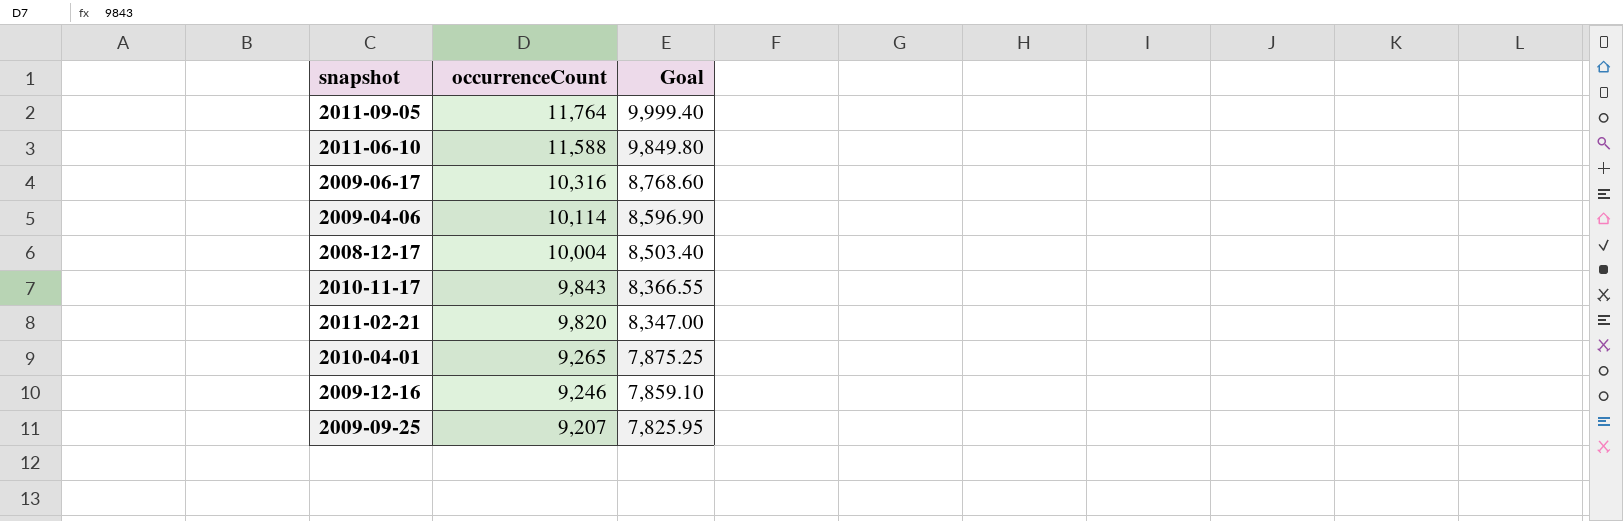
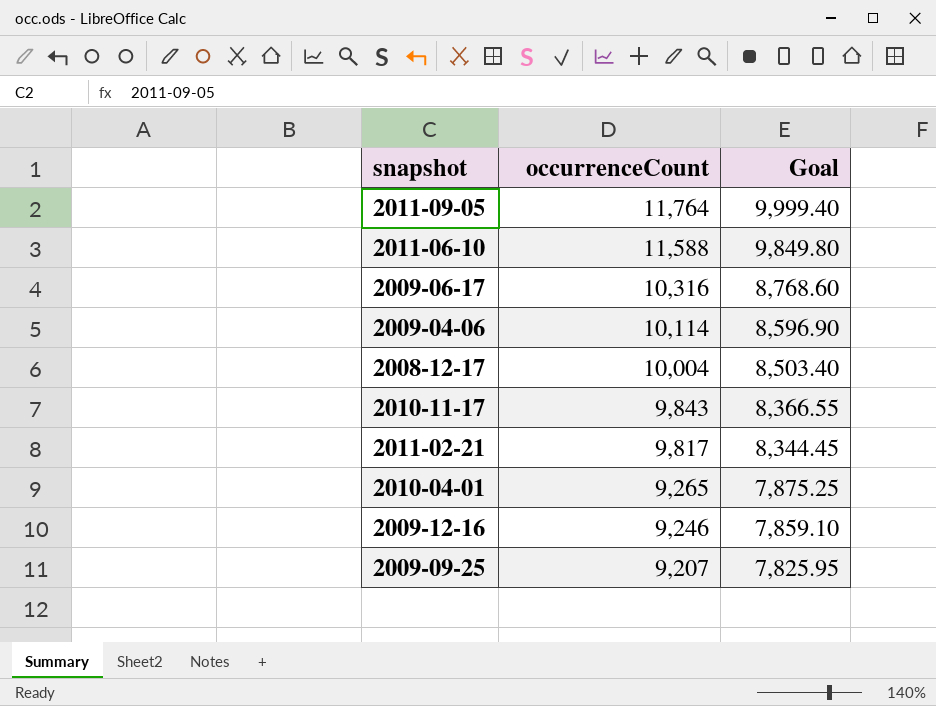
2011-02-21 | occurrenceCount: 9,820 -> 9,817
2011-02-21 | Goal: 8,347.00 -> 8,344.45

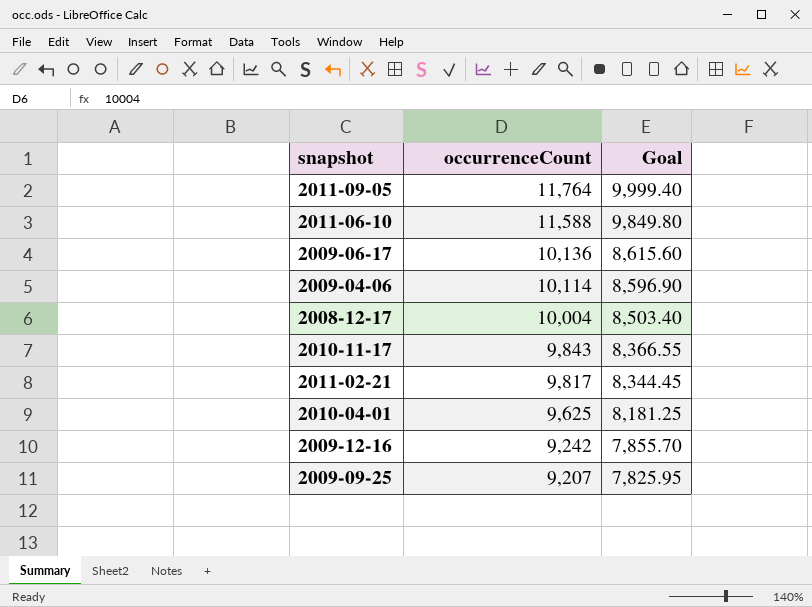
2009-06-17 | occurrenceCount: 10,316 -> 10,136
2009-06-17 | Goal: 8,768.60 -> 8,615.60
2010-04-01 | occurrenceCount: 9,265 -> 9,625
2010-04-01 | Goal: 7,875.25 -> 8,181.25
2009-12-16 | occurrenceCount: 9,246 -> 9,242
2009-12-16 | Goal: 7,859.10 -> 7,855.70

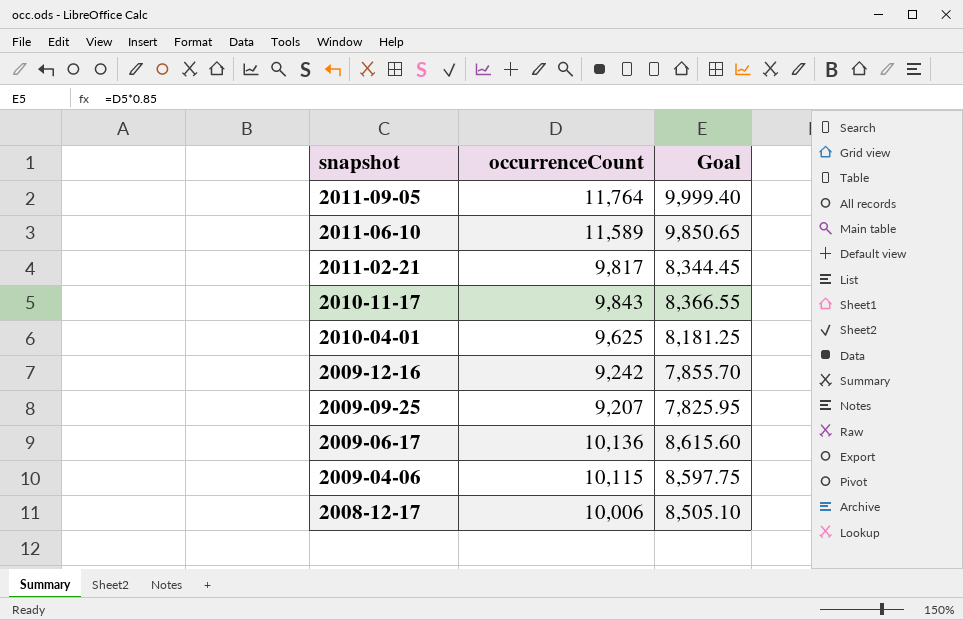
row order: occurrenceCount descending -> snapshot descending
2011-06-10 | occurrenceCount: 11,588 -> 11,589
2011-06-10 | Goal: 9,849.80 -> 9,850.65
2009-04-06 | occurrenceCount: 10,114 -> 10,115
2009-04-06 | Goal: 8,596.90 -> 8,597.75
2008-12-17 | occurrenceCount: 10,004 -> 10,006
2008-12-17 | Goal: 8,503.40 -> 8,505.10

